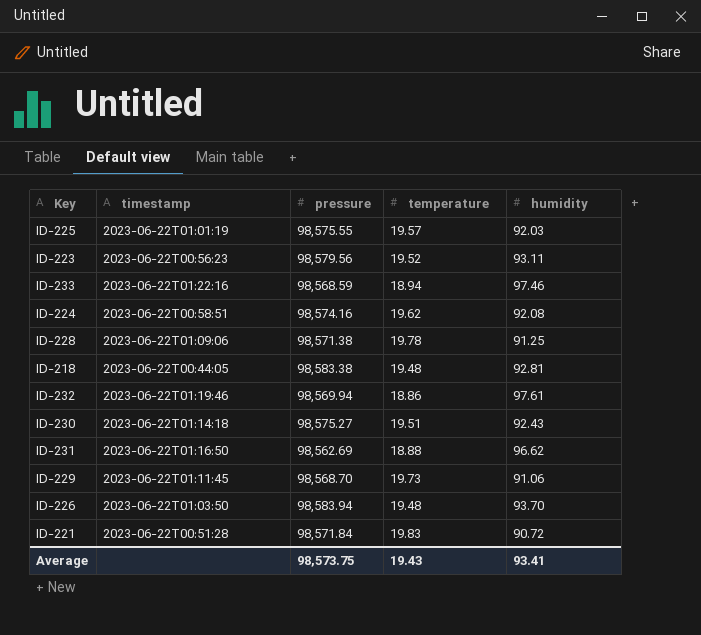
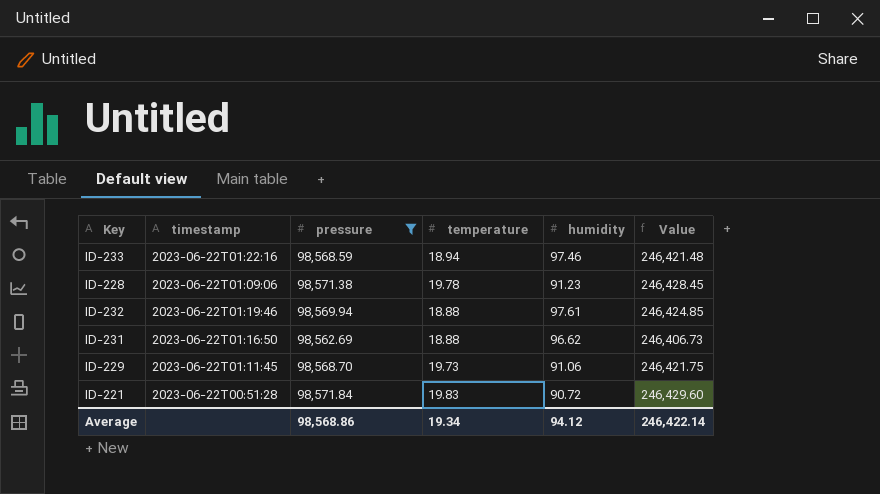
filter: none -> pressure <= 98,571.84
column Value | formula: none -> [pressure] * 2.5
ID-228 | humidity: 91.25 -> 91.23
ID-232 | temperature: 18.86 -> 18.88
Average | pressure: 98,573.75 -> 98,568.86
Average | temperature: 19.43 -> 19.34
Average | humidity: 93.41 -> 94.12

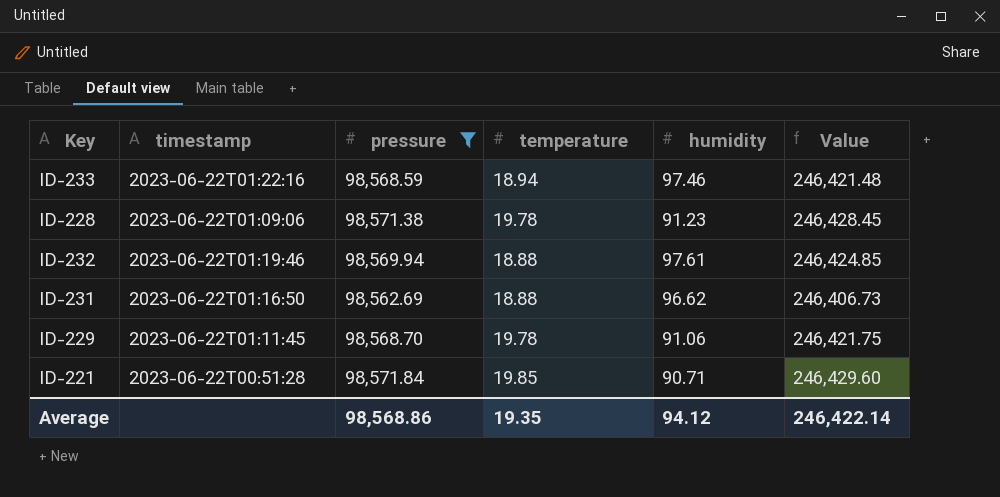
ID-229 | temperature: 19.73 -> 19.78
ID-221 | temperature: 19.83 -> 19.85
ID-221 | humidity: 90.72 -> 90.71
Average | temperature: 19.34 -> 19.35

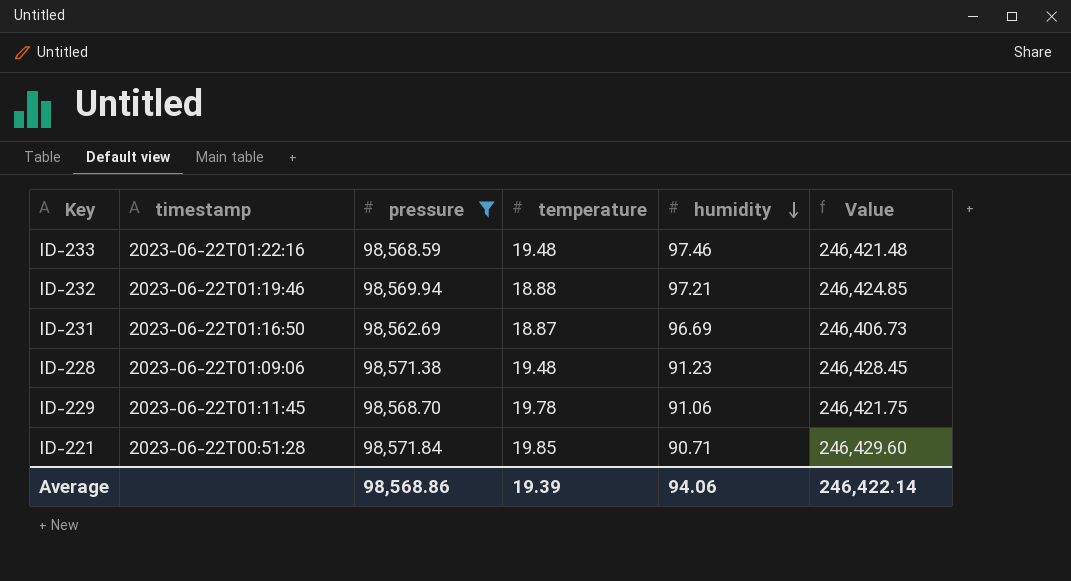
row order: none -> humidity descending
ID-233 | temperature: 18.94 -> 19.48
ID-232 | humidity: 97.61 -> 97.21
ID-231 | temperature: 18.88 -> 18.87
ID-231 | humidity: 96.62 -> 96.69
ID-228 | temperature: 19.78 -> 19.48
Average | temperature: 19.35 -> 19.39
Average | humidity: 94.12 -> 94.06

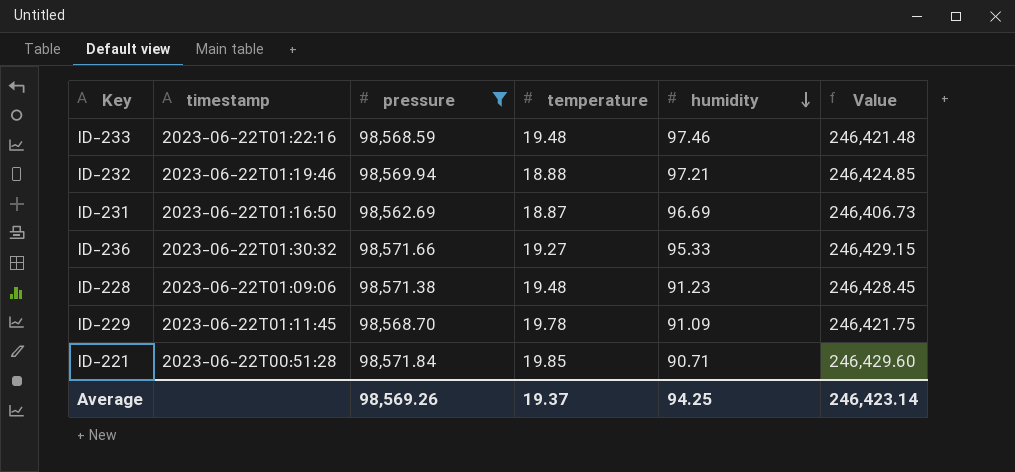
row ID-236: none -> 2023-06-22T01:30:32 | 98,571.66 | 19.27 | 95.33 | 246,429.15
ID-229 | humidity: 91.06 -> 91.09
Average | pressure: 98,568.86 -> 98,569.26
Average | temperature: 19.39 -> 19.37
Average | humidity: 94.06 -> 94.25
Average | Value: 246,422.14 -> 246,423.14

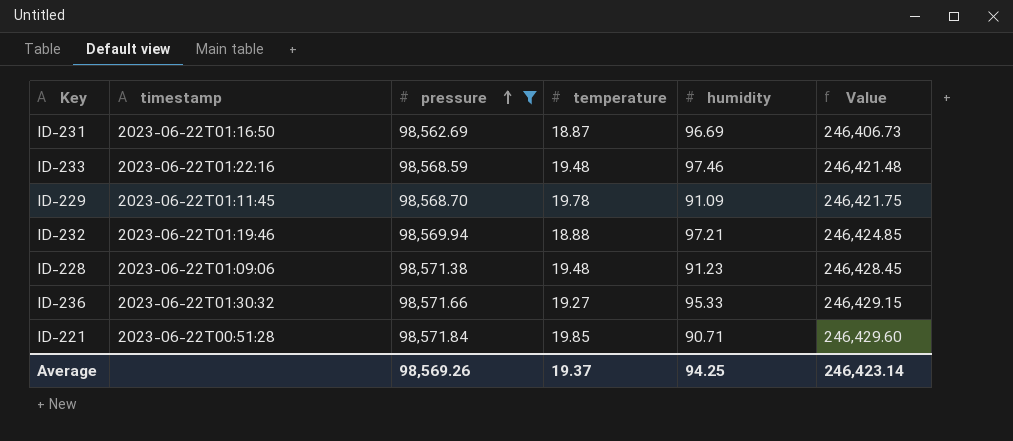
row order: humidity descending -> pressure ascending

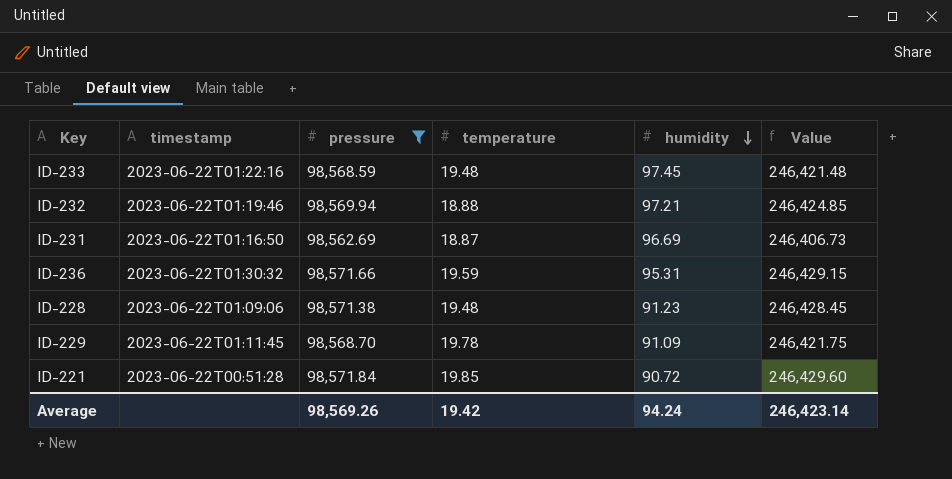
row order: pressure ascending -> humidity descending
ID-233 | humidity: 97.46 -> 97.45
ID-236 | temperature: 19.27 -> 19.59
ID-236 | humidity: 95.33 -> 95.31
ID-221 | humidity: 90.71 -> 90.72
Average | temperature: 19.37 -> 19.42
Average | humidity: 94.25 -> 94.24

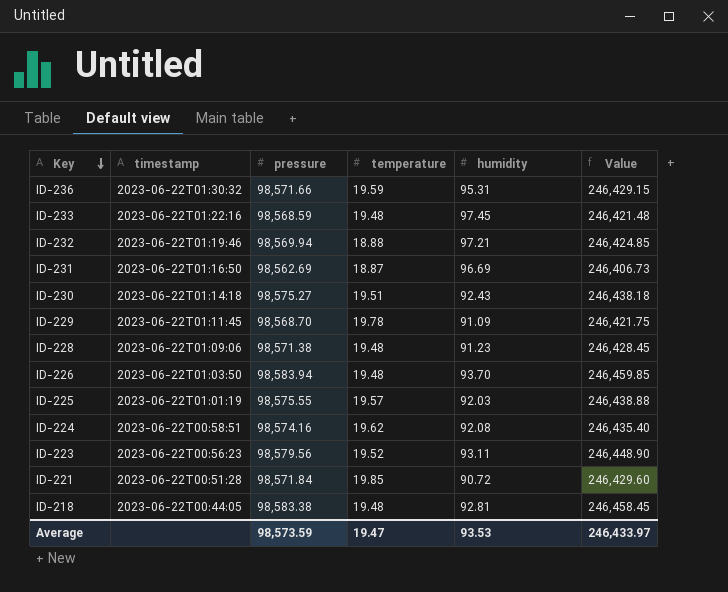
filter: pressure <= 98,571.84 -> none
row order: humidity descending -> Key descending
Average | pressure: 98,569.26 -> 98,573.59
Average | temperature: 19.42 -> 19.47
Average | humidity: 94.24 -> 93.53
Average | Value: 246,423.14 -> 246,433.97

